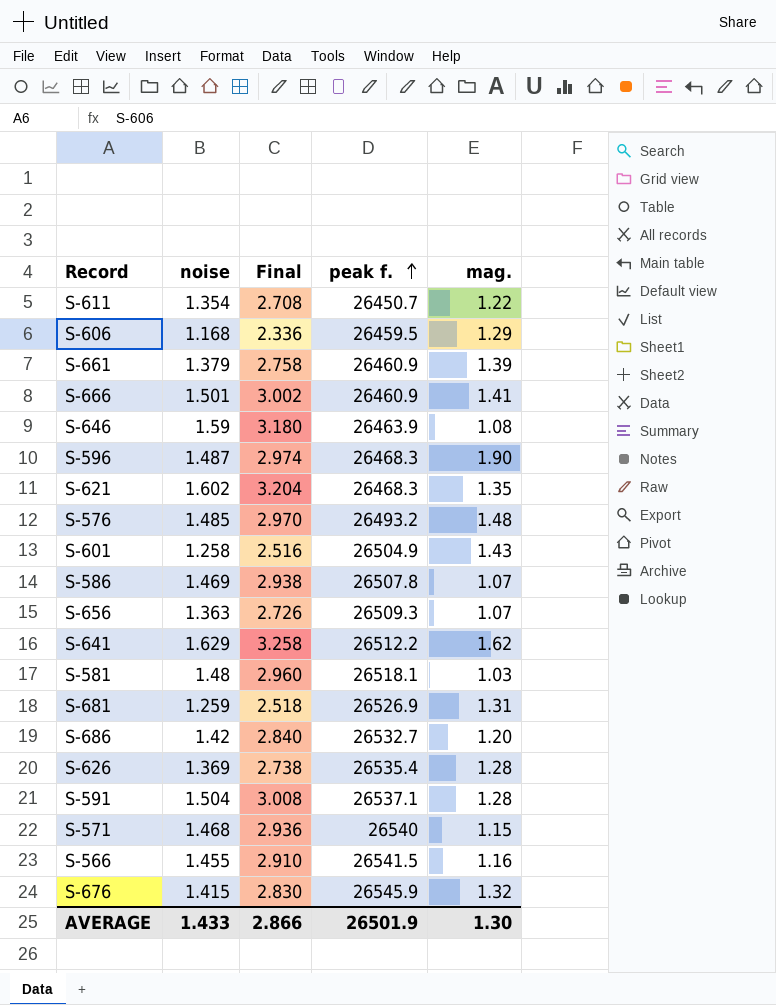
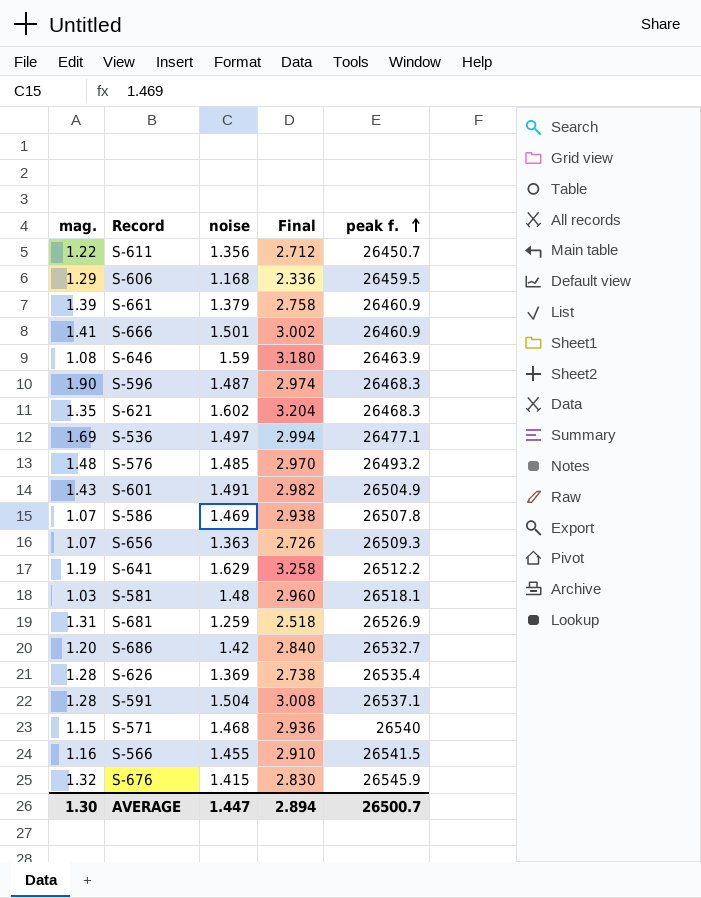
column mag. | position: 5 -> 1
S-611 | noise: 1.354 -> 1.356
S-611 | Final: 2.708 -> 2.712
row S-536: none -> 1.69 | 1.497 | 2.994 | 26477.1
S-601 | noise: 1.258 -> 1.491
S-601 | Final: 2.516 -> 2.982
S-641 | mag.: 1.62 -> 1.19
AVERAGE | noise: 1.433 -> 1.447
AVERAGE | Final: 2.866 -> 2.894
AVERAGE | peak f.: 26501.9 -> 26500.7

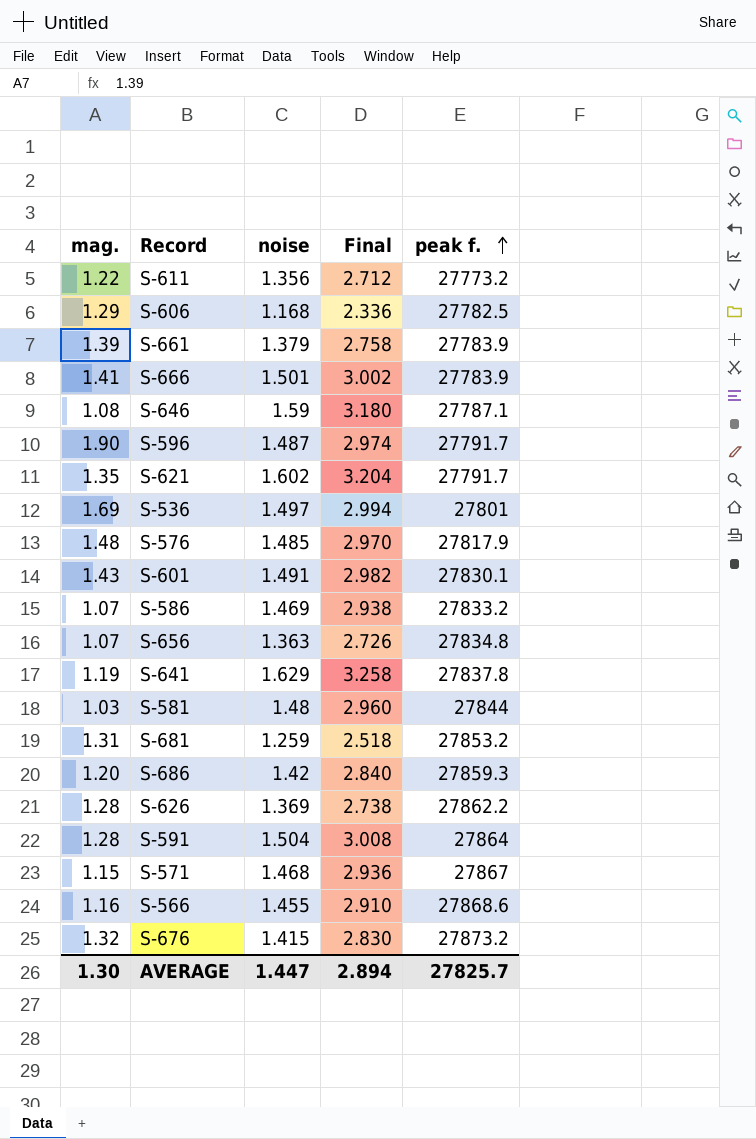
S-611 | peak f.: 26450.7 -> 27773.2
S-606 | peak f.: 26459.5 -> 27782.5
S-661 | peak f.: 26460.9 -> 27783.9
S-666 | peak f.: 26460.9 -> 27783.9
S-646 | peak f.: 26463.9 -> 27787.1
S-596 | peak f.: 26468.3 -> 27791.7
S-621 | peak f.: 26468.3 -> 27791.7
S-536 | peak f.: 26477.1 -> 27801
S-576 | peak f.: 26493.2 -> 27817.9
S-601 | peak f.: 26504.9 -> 27830.1
S-586 | peak f.: 26507.8 -> 27833.2
S-656 | peak f.: 26509.3 -> 27834.8
S-641 | peak f.: 26512.2 -> 27837.8
S-581 | peak f.: 26518.1 -> 27844
S-681 | peak f.: 26526.9 -> 27853.2
S-686 | peak f.: 26532.7 -> 27859.3
S-626 | peak f.: 26535.4 -> 27862.2
S-591 | peak f.: 26537.1 -> 27864
S-571 | peak f.: 26540 -> 27867
S-566 | peak f.: 26541.5 -> 27868.6
S-676 | peak f.: 26545.9 -> 27873.2
AVERAGE | peak f.: 26500.7 -> 27825.7

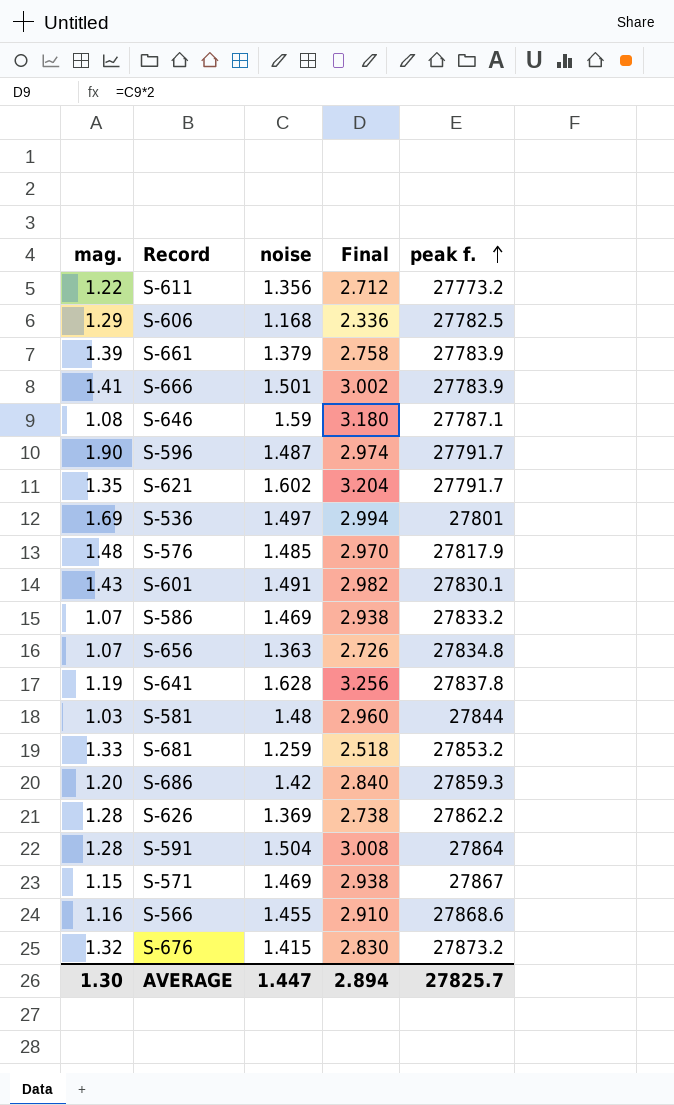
S-641 | noise: 1.629 -> 1.628
S-641 | Final: 3.258 -> 3.256
S-681 | mag.: 1.31 -> 1.33
S-571 | noise: 1.468 -> 1.469
S-571 | Final: 2.936 -> 2.938

